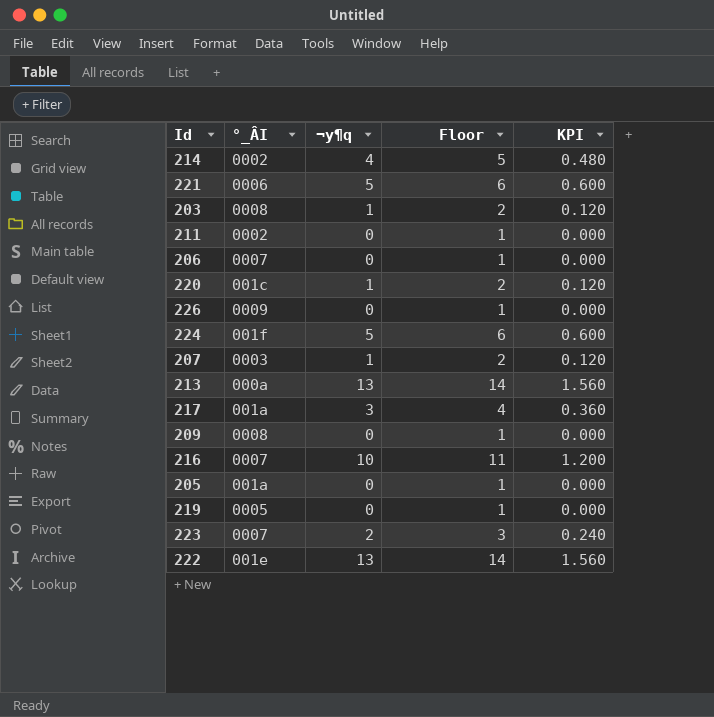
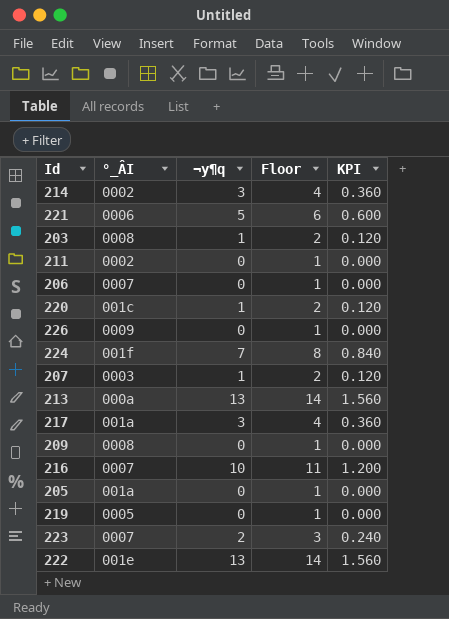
214 | ¬y¶q: 4 -> 3
214 | Floor: 5 -> 4
214 | KPI: 0.480 -> 0.360
224 | ¬y¶q: 5 -> 7
224 | Floor: 6 -> 8
224 | KPI: 0.600 -> 0.840

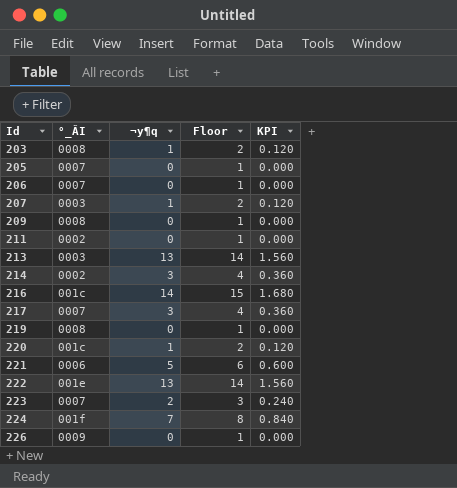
row order: none -> Id ascending
205 | °_ÂI: 001a -> 0007
213 | °_ÂI: 000a -> 0003
216 | °_ÂI: 0007 -> 001c
216 | ¬y¶q: 10 -> 14
216 | Floor: 11 -> 15
216 | KPI: 1.200 -> 1.680
217 | °_ÂI: 001a -> 0007
219 | °_ÂI: 0005 -> 0008

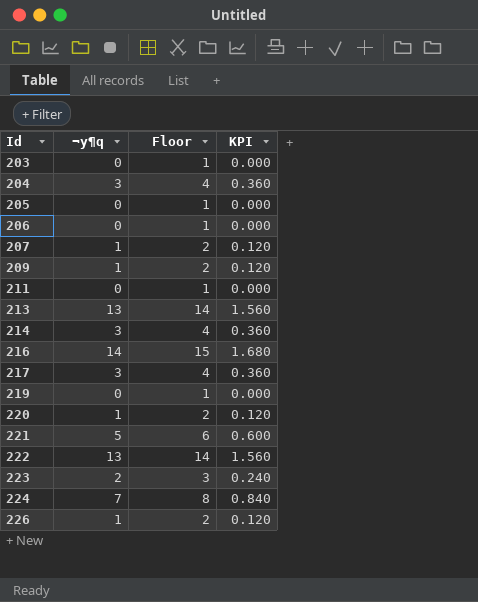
column °_ÂI | position: 2 -> none
203 | ¬y¶q: 1 -> 0
203 | Floor: 2 -> 1
203 | KPI: 0.120 -> 0.000
row 204: none -> 3 | 4 | 0.360
209 | ¬y¶q: 0 -> 1
209 | Floor: 1 -> 2
209 | KPI: 0.000 -> 0.120
226 | ¬y¶q: 0 -> 1
226 | Floor: 1 -> 2
226 | KPI: 0.000 -> 0.120

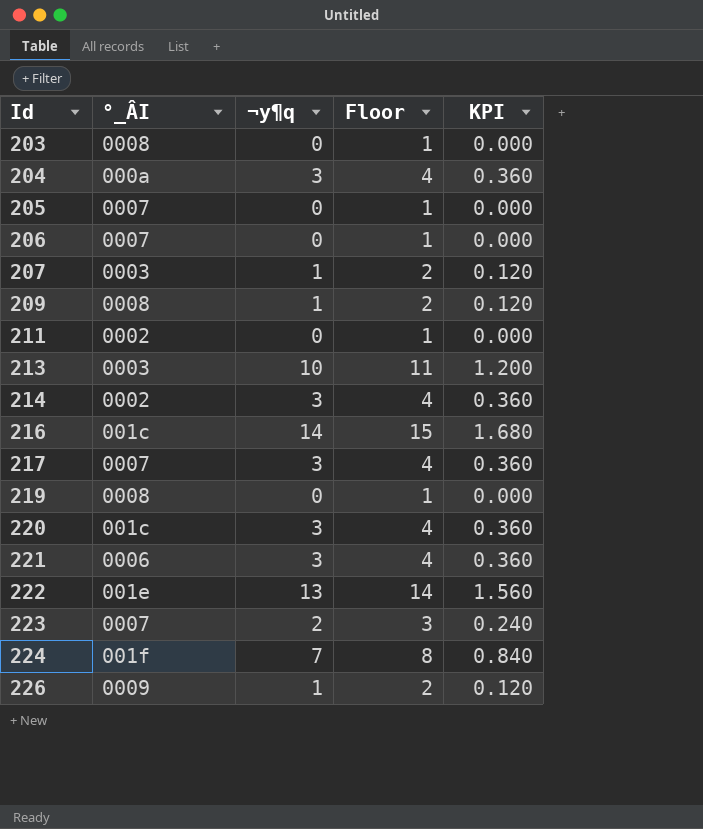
column °_ÂI | position: none -> 2
213 | ¬y¶q: 13 -> 10
213 | Floor: 14 -> 11
213 | KPI: 1.560 -> 1.200
220 | ¬y¶q: 1 -> 3
220 | Floor: 2 -> 4
220 | KPI: 0.120 -> 0.360
221 | ¬y¶q: 5 -> 3
221 | Floor: 6 -> 4
221 | KPI: 0.600 -> 0.360

